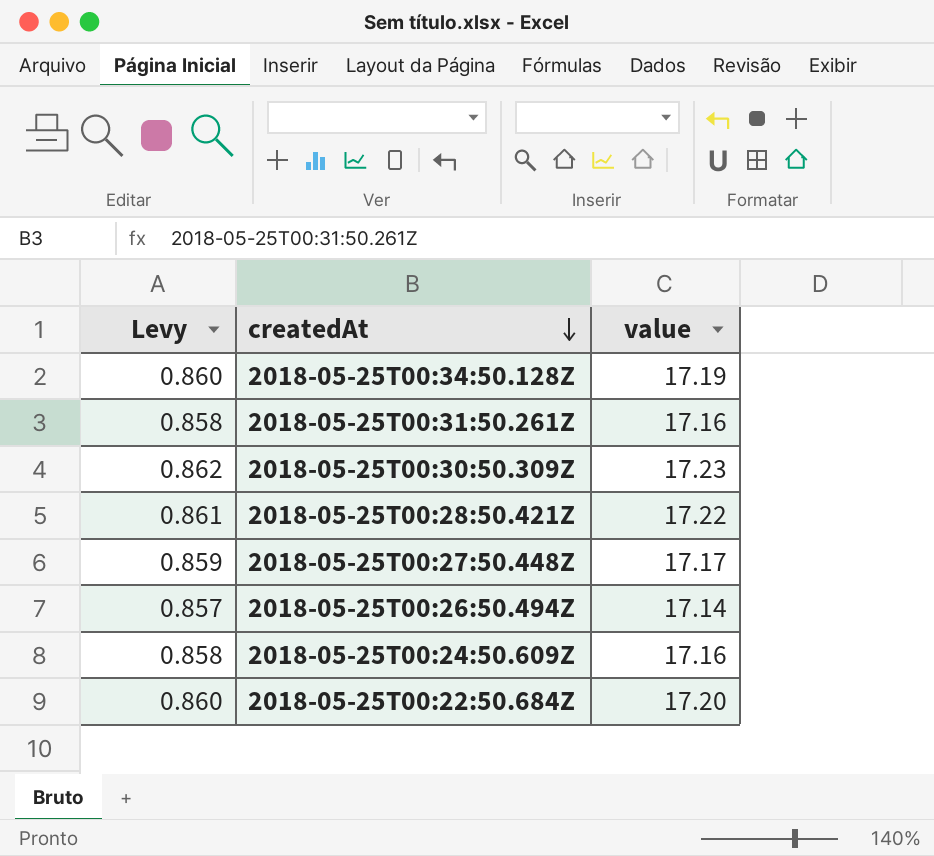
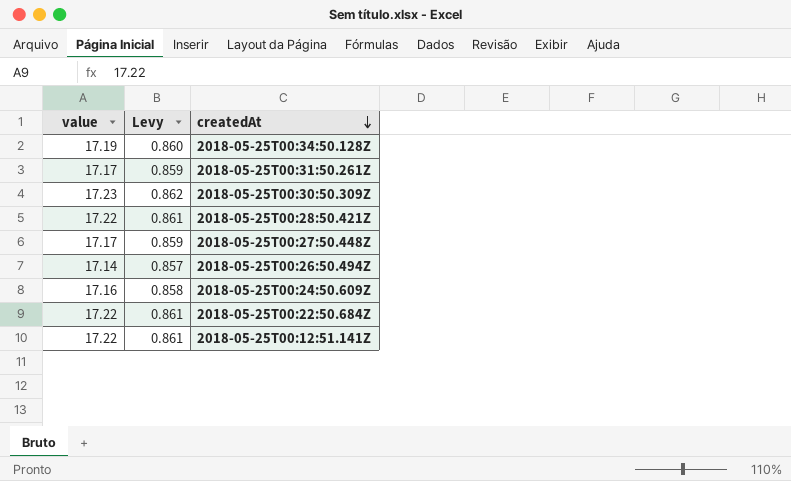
column value | position: 3 -> 1
2018-05-25T00:31:50.261Z | value: 17.16 -> 17.17
2018-05-25T00:31:50.261Z | Levy: 0.858 -> 0.859
2018-05-25T00:22:50.684Z | value: 17.20 -> 17.22
2018-05-25T00:22:50.684Z | Levy: 0.860 -> 0.861
row 2018-05-25T00:12:51.141Z: none -> 17.22 | 0.861

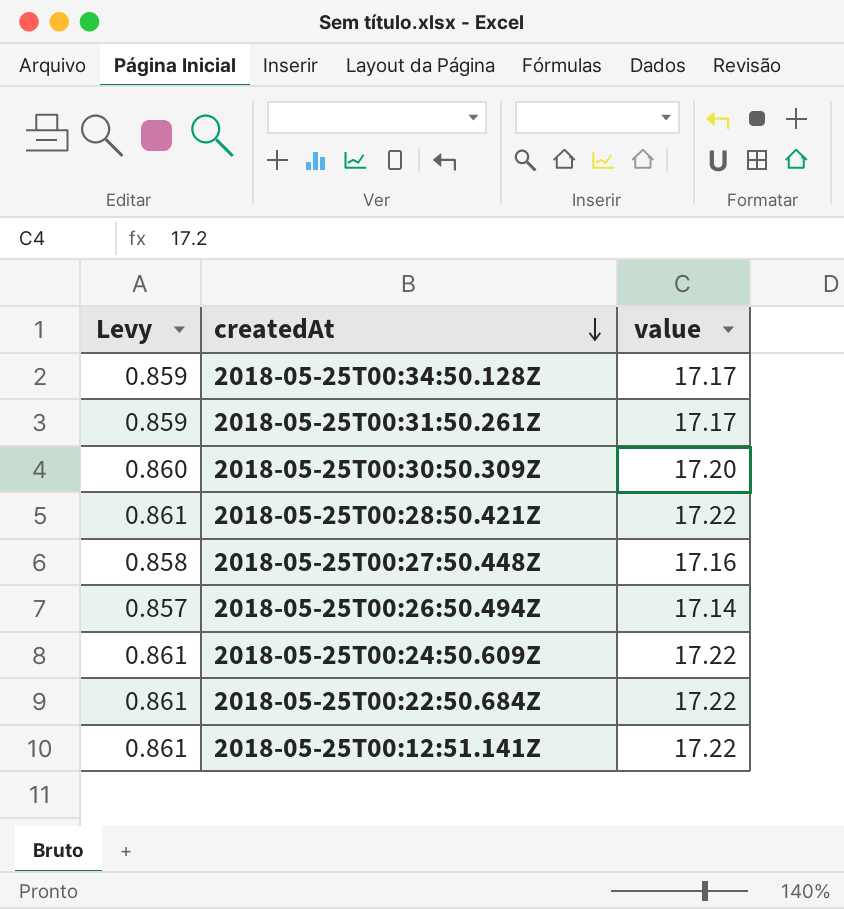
column value | position: 1 -> 3
2018-05-25T00:34:50.128Z | Levy: 0.860 -> 0.859
2018-05-25T00:34:50.128Z | value: 17.19 -> 17.17
2018-05-25T00:30:50.309Z | Levy: 0.862 -> 0.860
2018-05-25T00:30:50.309Z | value: 17.23 -> 17.20
2018-05-25T00:27:50.448Z | Levy: 0.859 -> 0.858
2018-05-25T00:27:50.448Z | value: 17.17 -> 17.16
2018-05-25T00:24:50.609Z | Levy: 0.858 -> 0.861
2018-05-25T00:24:50.609Z | value: 17.16 -> 17.22

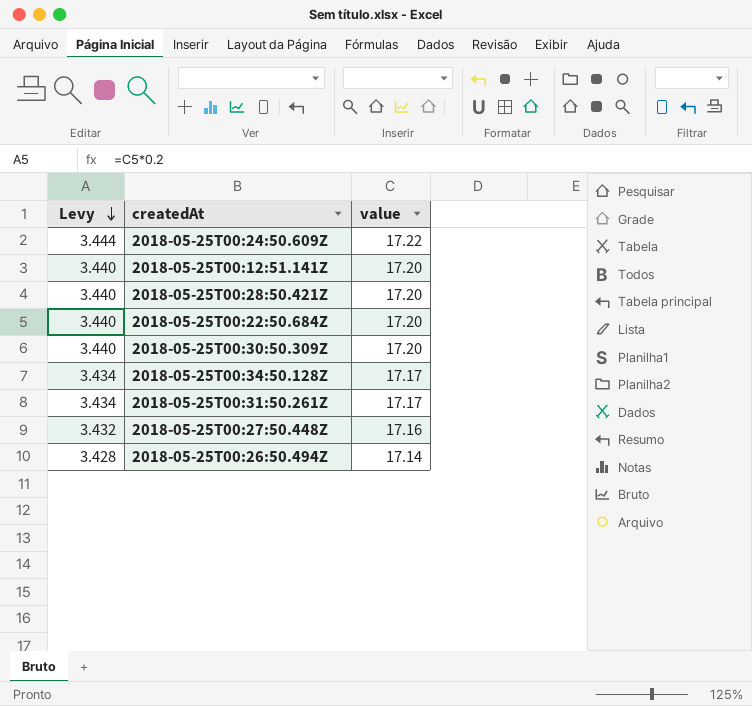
row order: createdAt descending -> Levy descending
column Levy | formula: [value] * 0.05 -> [value] * 0.2
2018-05-25T00:12:51.141Z | value: 17.22 -> 17.20
2018-05-25T00:28:50.421Z | value: 17.22 -> 17.20
2018-05-25T00:22:50.684Z | value: 17.22 -> 17.20

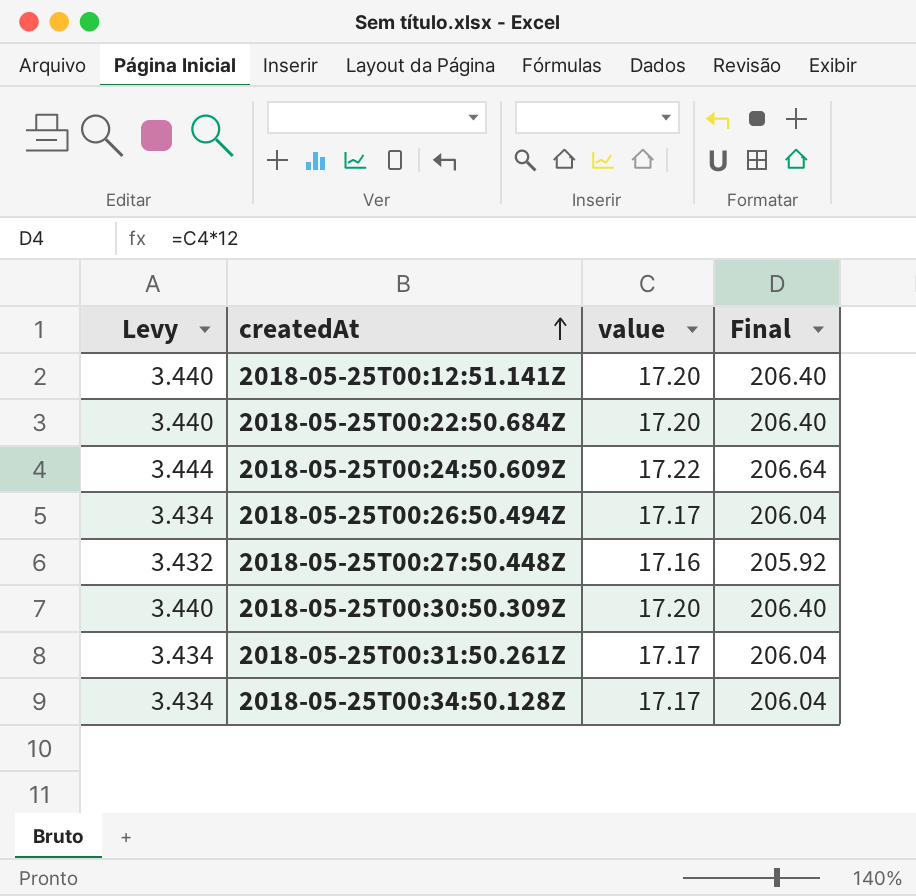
row order: Levy descending -> createdAt ascending
column Final | formula: none -> [value] * 12
row 2018-05-25T00:28:50.421Z: 3.440 | 17.20 -> none
2018-05-25T00:26:50.494Z | Levy: 3.428 -> 3.434
2018-05-25T00:26:50.494Z | value: 17.14 -> 17.17

